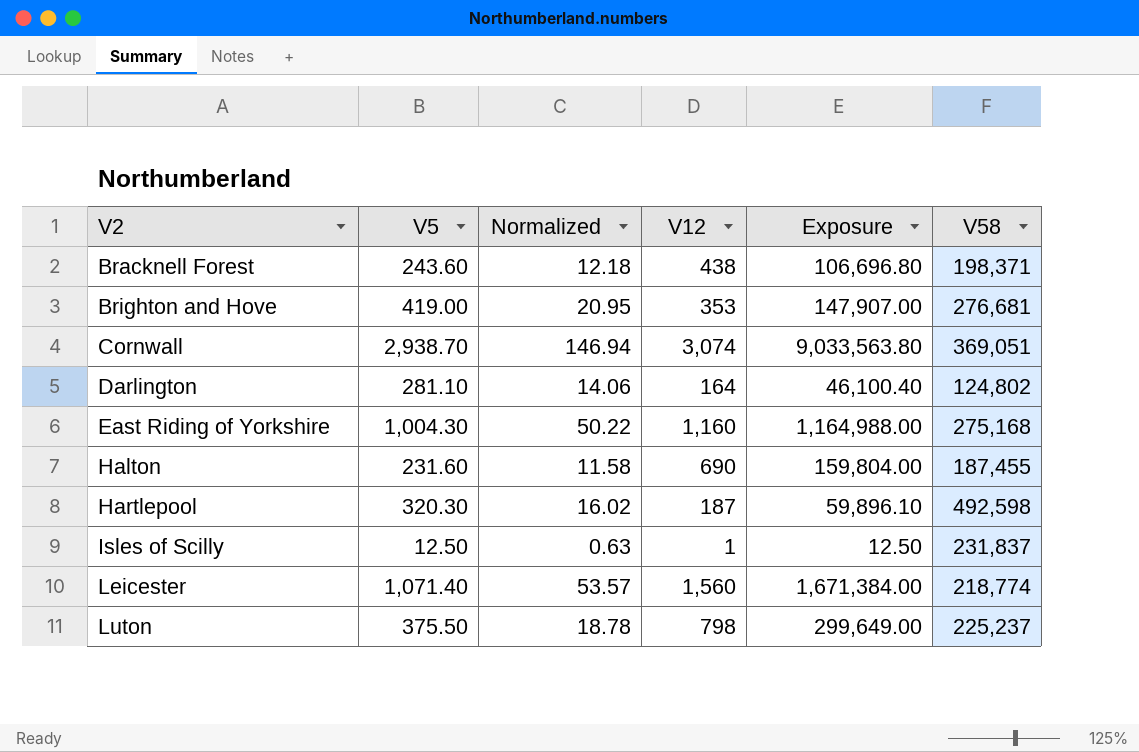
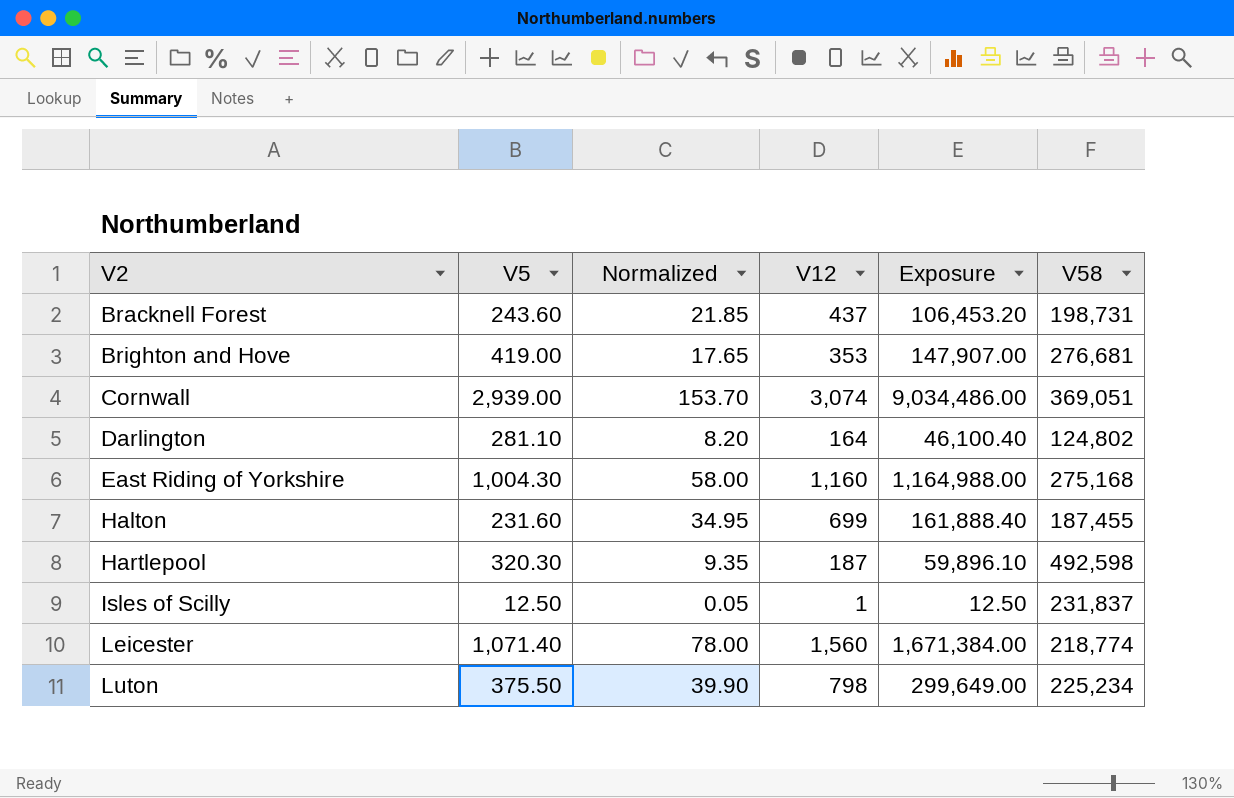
column Normalized | formula: [V5] * 0.05 -> [V12] * 0.05
Bracknell Forest | V12: 438 -> 437
Bracknell Forest | Exposure: 106,696.80 -> 106,453.20
Bracknell Forest | V58: 198,371 -> 198,731
Cornwall | V5: 2,938.70 -> 2,939.00
Cornwall | Exposure: 9,033,563.80 -> 9,034,486.00
Halton | V12: 690 -> 699
Halton | Exposure: 159,804.00 -> 161,888.40
Luton | V58: 225,237 -> 225,234

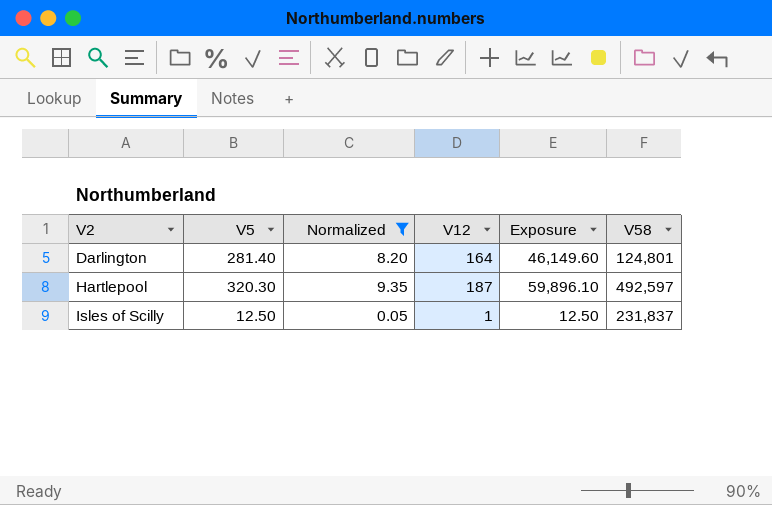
filter: none -> Normalized <= 9.35
Darlington | V5: 281.10 -> 281.40
Darlington | Exposure: 46,100.40 -> 46,149.60
Darlington | V58: 124,802 -> 124,801
Hartlepool | V58: 492,598 -> 492,597

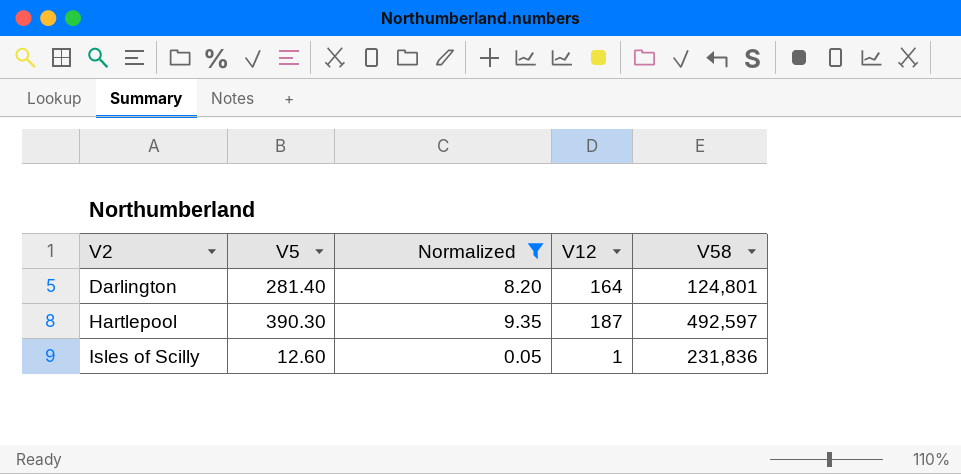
column Exposure | formula: [V5] * [V12] -> none
Hartlepool | V5: 320.30 -> 390.30
Isles of Scilly | V5: 12.50 -> 12.60
Isles of Scilly | V58: 231,837 -> 231,836

